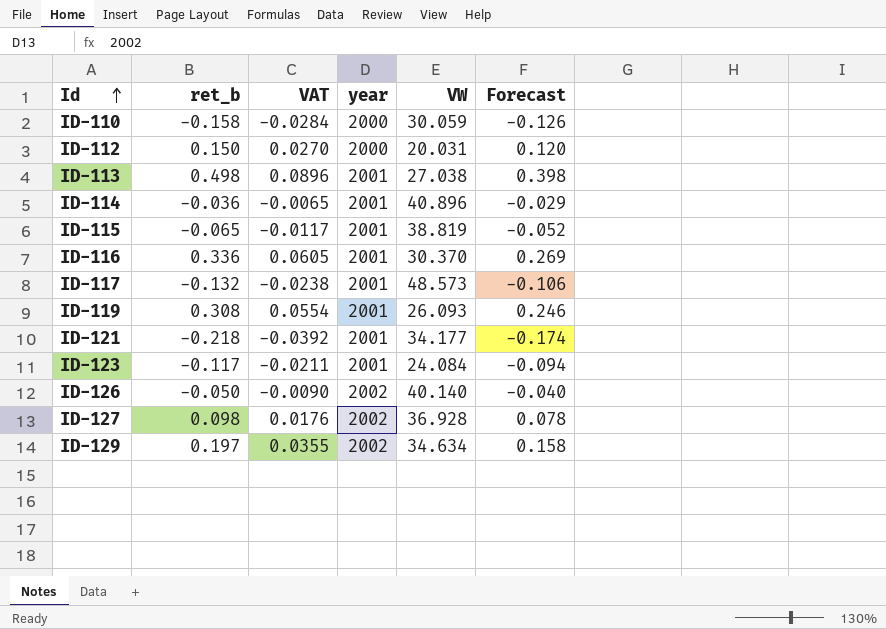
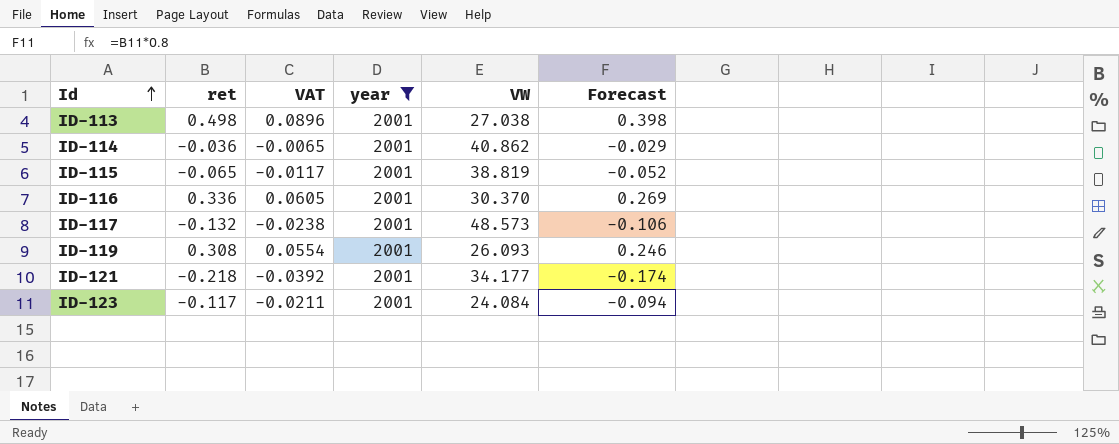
filter: none -> year = 2001
column name: ret_b -> ret
ID-114 | VW: 40.896 -> 40.862

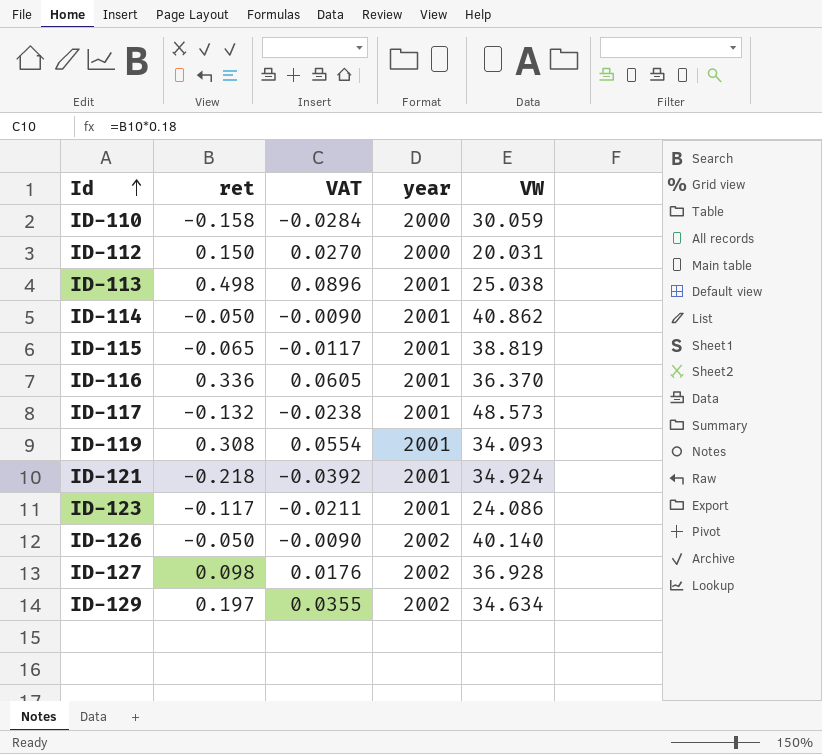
filter: year = 2001 -> none
column Forecast | formula: [ret] * 0.8 -> none
ID-113 | VW: 27.038 -> 25.038
ID-114 | ret: -0.036 -> -0.050
ID-114 | VAT: -0.0065 -> -0.0090
ID-116 | VW: 30.370 -> 36.370
ID-119 | VW: 26.093 -> 34.093
ID-121 | VW: 34.177 -> 34.924
ID-123 | VW: 24.084 -> 24.086

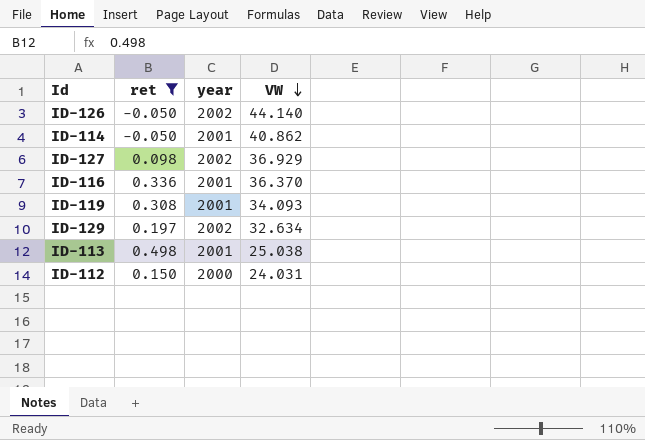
filter: none -> ret >= -0.050
row order: Id ascending -> VW descending
column VAT | formula: [ret] * 0.18 -> none
ID-126 | VW: 40.140 -> 44.140
ID-127 | VW: 36.928 -> 36.929
ID-129 | VW: 34.634 -> 32.634
ID-112 | VW: 20.031 -> 24.031

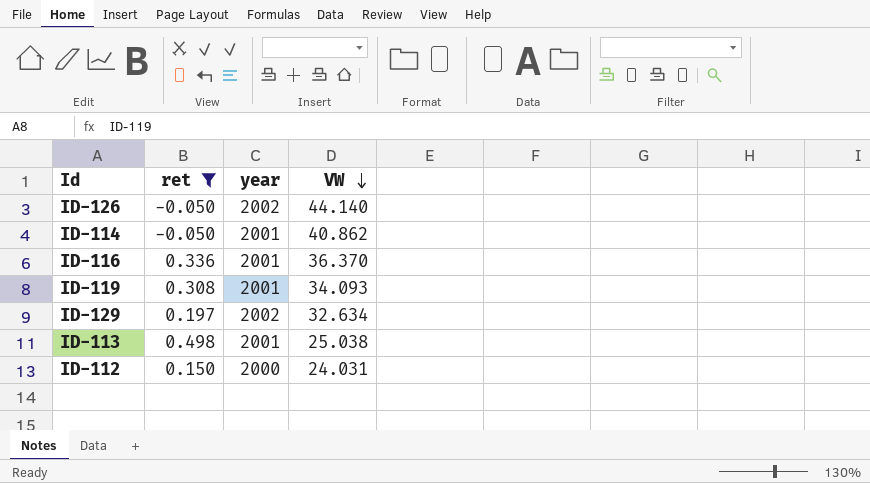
row ID-127: 0.098 | 2002 | 36.929 -> none

